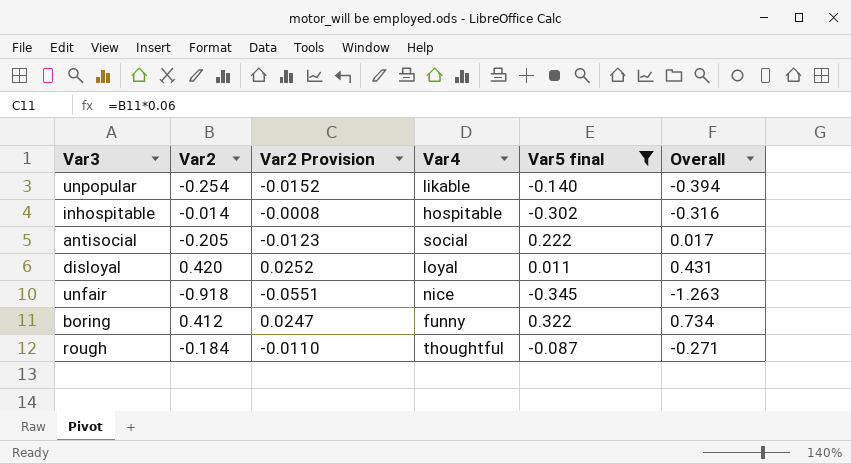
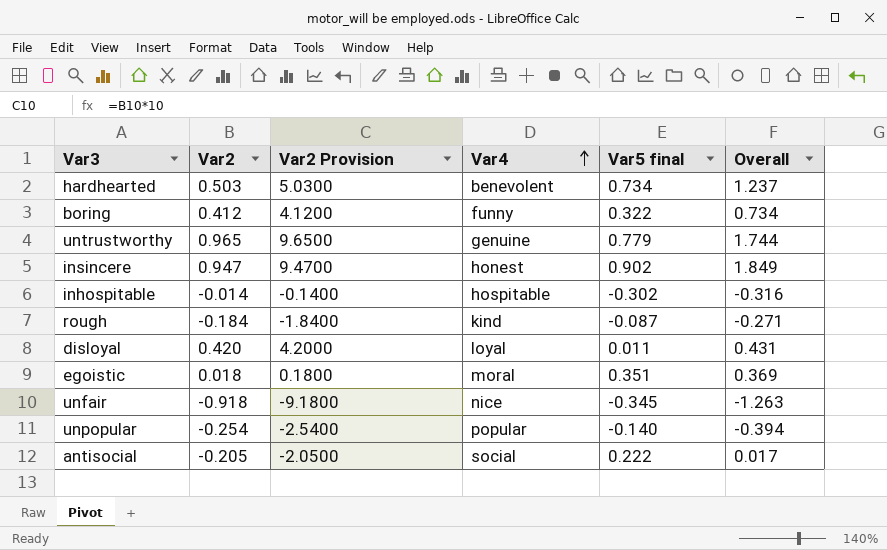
filter: Var5 final <= 0.322 -> none
row order: none -> Var4 ascending
column Var2 Provision | formula: [Var2] * 0.06 -> [Var2] * 10
rough | Var4: thoughtful -> kind
unpopular | Var4: likable -> popular

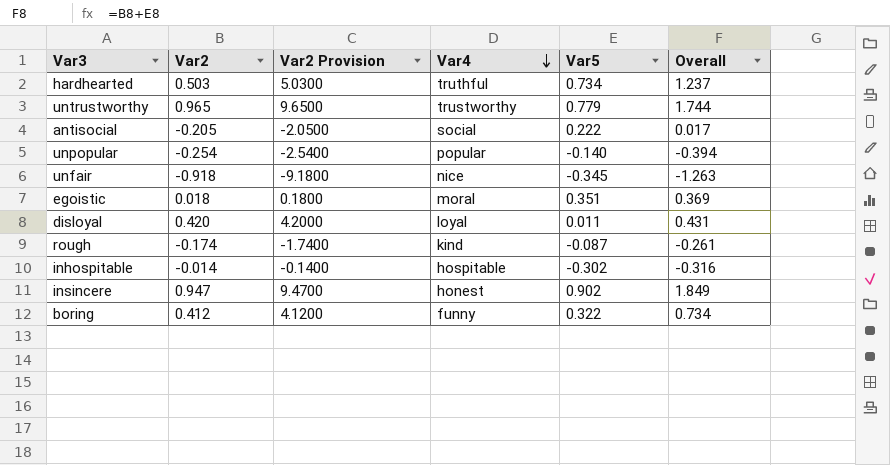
row order: Var4 ascending -> Var4 descending
column name: Var5 final -> Var5
hardhearted | Var4: benevolent -> truthful
untrustworthy | Var4: genuine -> trustworthy
rough | Var2: -0.184 -> -0.174
rough | Var2 Provision: -1.8400 -> -1.7400
rough | Overall: -0.271 -> -0.261

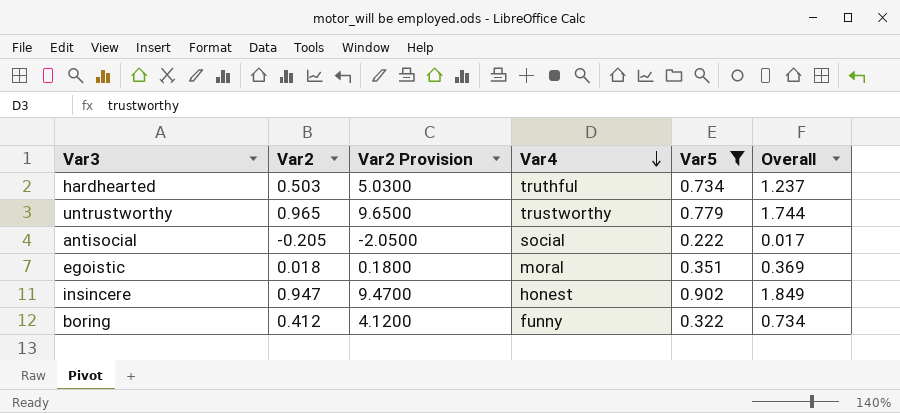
filter: none -> Var5 >= 0.222

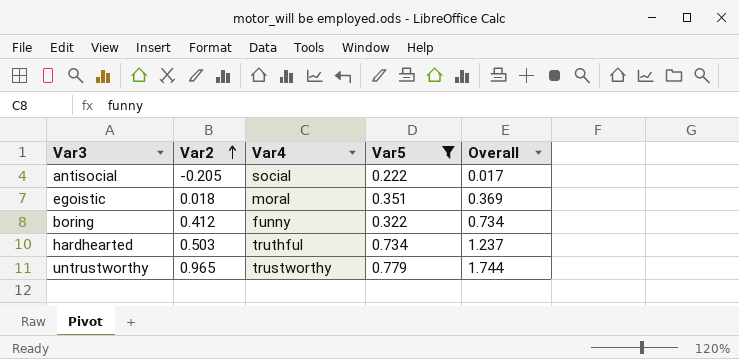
row order: Var4 descending -> Var2 ascending
column Var2 Provision | formula: [Var2] * 10 -> none
row insincere: 0.947 | 9.4700 | honest | 0.902 | 1.849 -> none

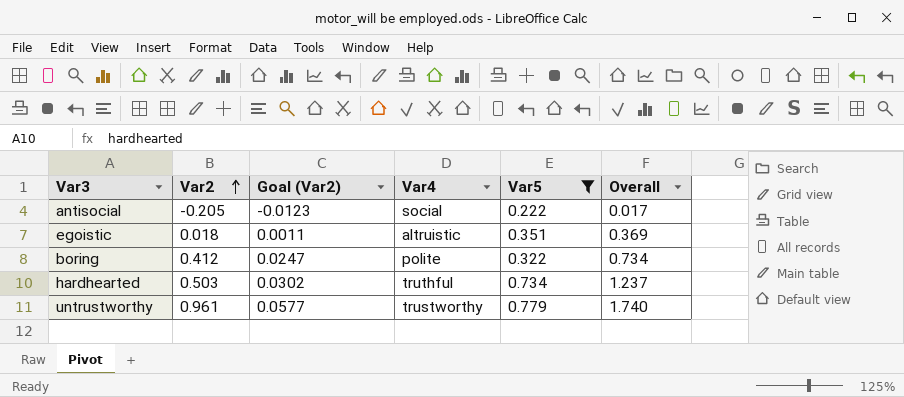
column Goal (Var2) | formula: none -> [Var2] * 0.06
egoistic | Var4: moral -> altruistic
boring | Var4: funny -> polite
untrustworthy | Var2: 0.965 -> 0.961
untrustworthy | Overall: 1.744 -> 1.740

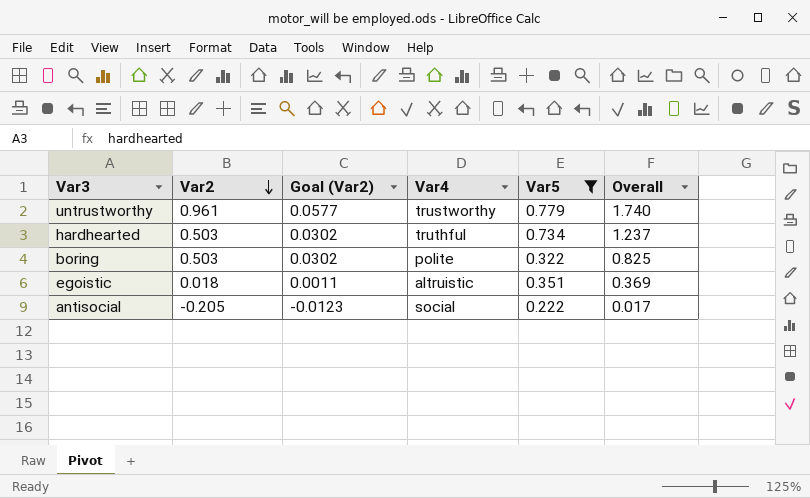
row order: Var2 ascending -> Var2 descending
boring | Var2: 0.412 -> 0.503
boring | Goal (Var2): 0.0247 -> 0.0302
boring | Overall: 0.734 -> 0.825

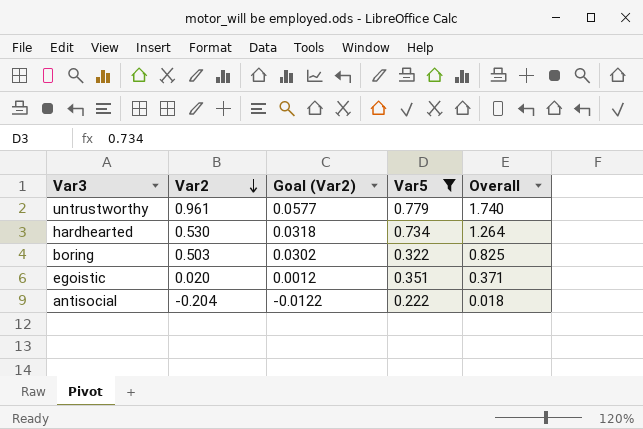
column Var4 | position: 4 -> none
hardhearted | Var2: 0.503 -> 0.530
hardhearted | Goal (Var2): 0.0302 -> 0.0318
hardhearted | Overall: 1.237 -> 1.264
egoistic | Var2: 0.018 -> 0.020
egoistic | Goal (Var2): 0.0011 -> 0.0012
egoistic | Overall: 0.369 -> 0.371
antisocial | Var2: -0.205 -> -0.204
antisocial | Goal (Var2): -0.0123 -> -0.0122
antisocial | Overall: 0.017 -> 0.018

